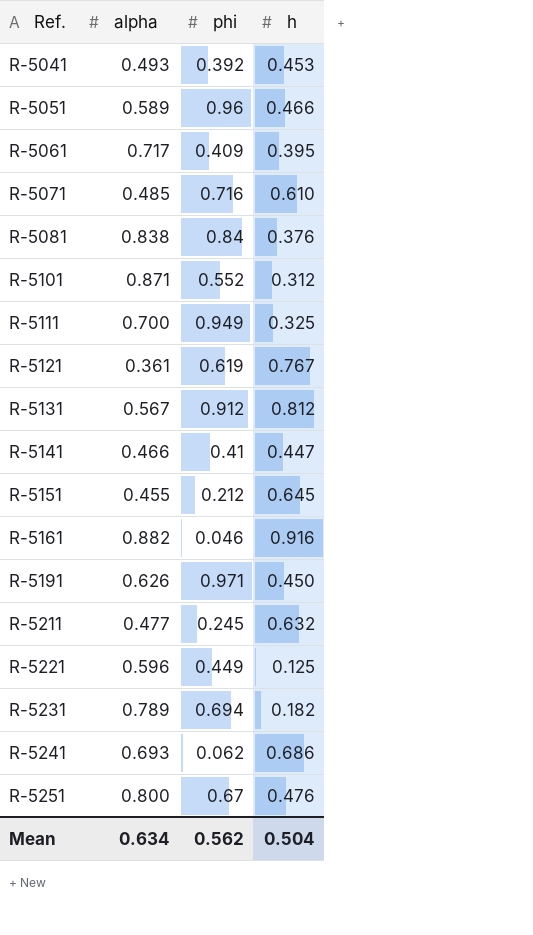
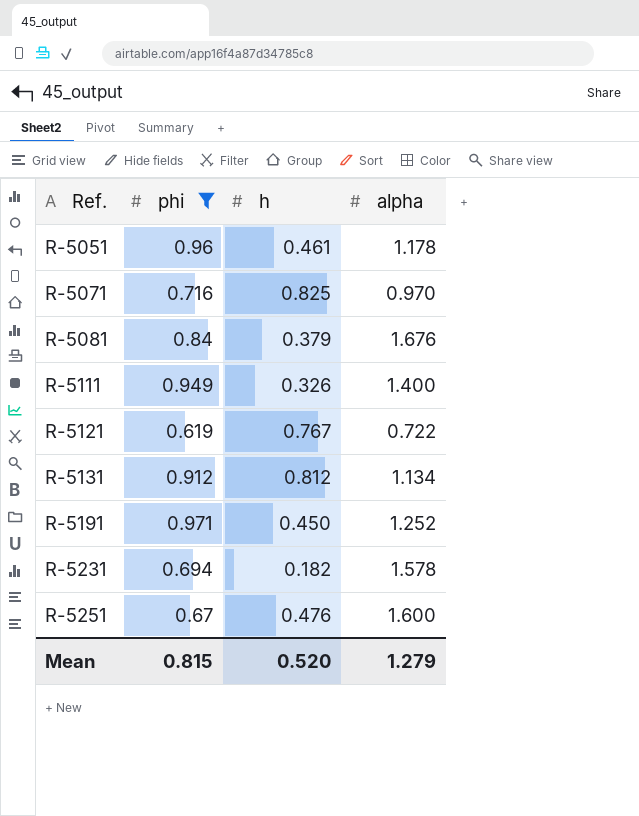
filter: none -> phi >= 0.619
column alpha | position: 2 -> 4
R-5051 | h: 0.466 -> 0.461
R-5051 | alpha: 0.589 -> 1.178
R-5071 | h: 0.610 -> 0.825
R-5071 | alpha: 0.485 -> 0.970
R-5081 | h: 0.376 -> 0.379
R-5081 | alpha: 0.838 -> 1.676
R-5111 | h: 0.325 -> 0.326
R-5111 | alpha: 0.700 -> 1.400
R-5121 | alpha: 0.361 -> 0.722
R-5131 | alpha: 0.567 -> 1.134
R-5191 | alpha: 0.626 -> 1.252
R-5231 | alpha: 0.789 -> 1.578
R-5251 | alpha: 0.800 -> 1.600
Mean | phi: 0.562 -> 0.815
Mean | h: 0.504 -> 0.520
Mean | alpha: 0.634 -> 1.279

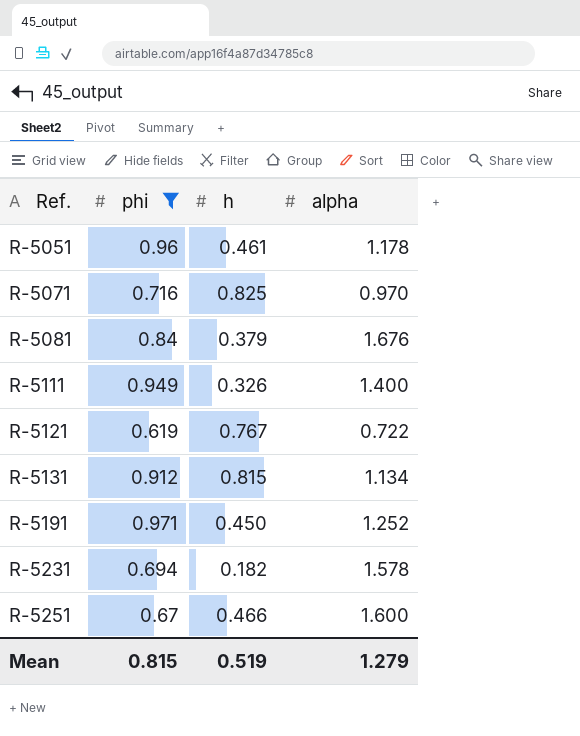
R-5131 | h: 0.812 -> 0.815
R-5251 | h: 0.476 -> 0.466
Mean | h: 0.520 -> 0.519

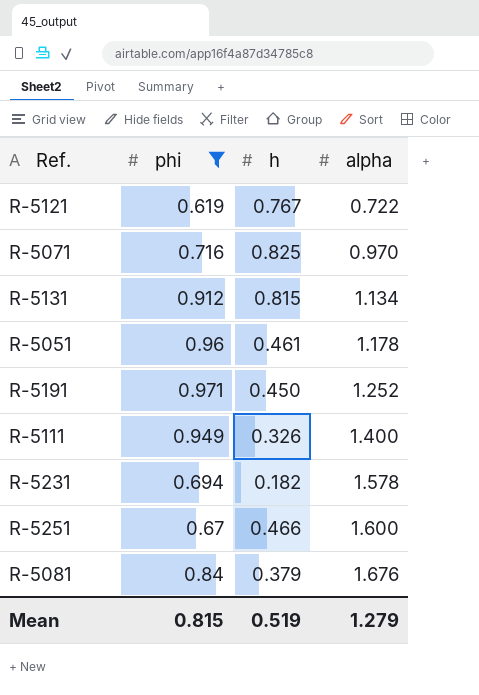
row order: Ref. ascending -> alpha ascending

